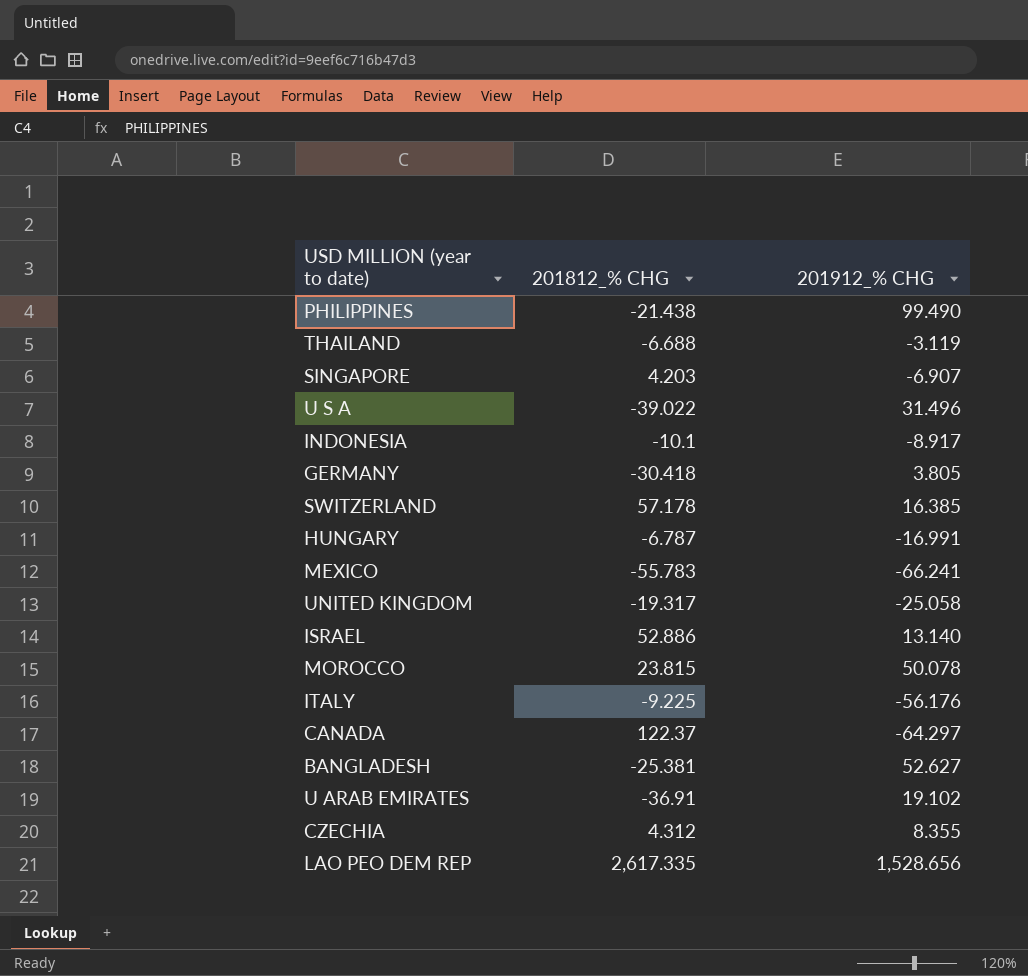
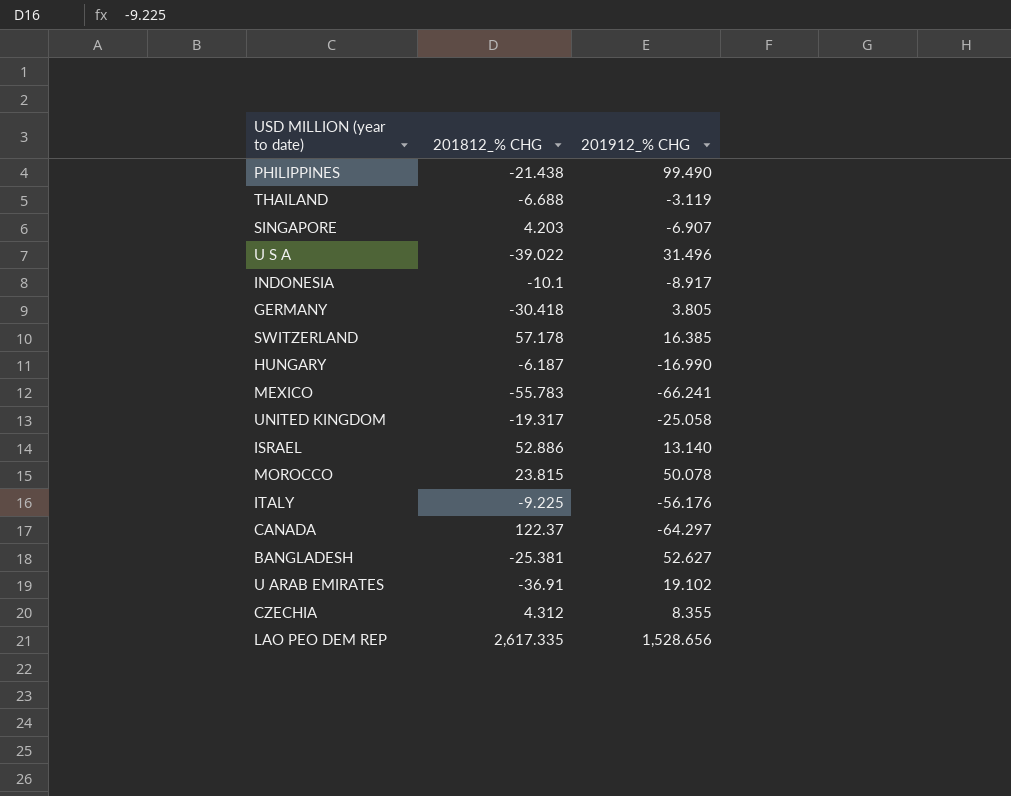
HUNGARY | 201812_% CHG: -6.787 -> -6.187
HUNGARY | 201912_% CHG: -16.991 -> -16.990

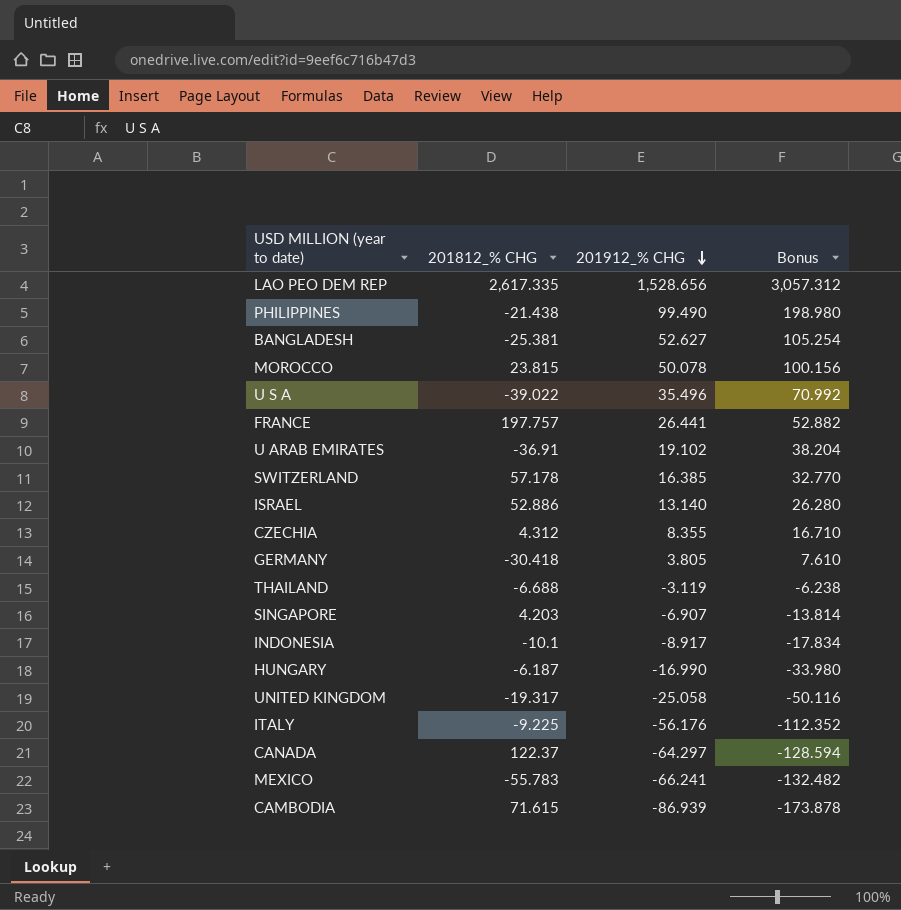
row order: none -> 201912_% CHG descending
column Bonus | formula: none -> [201912_% CHG] * 2
U S A | 201912_% CHG: 31.496 -> 35.496
row FRANCE: none -> 197.757 | 26.441 | 52.882
row CAMBODIA: none -> 71.615 | -86.939 | -173.878

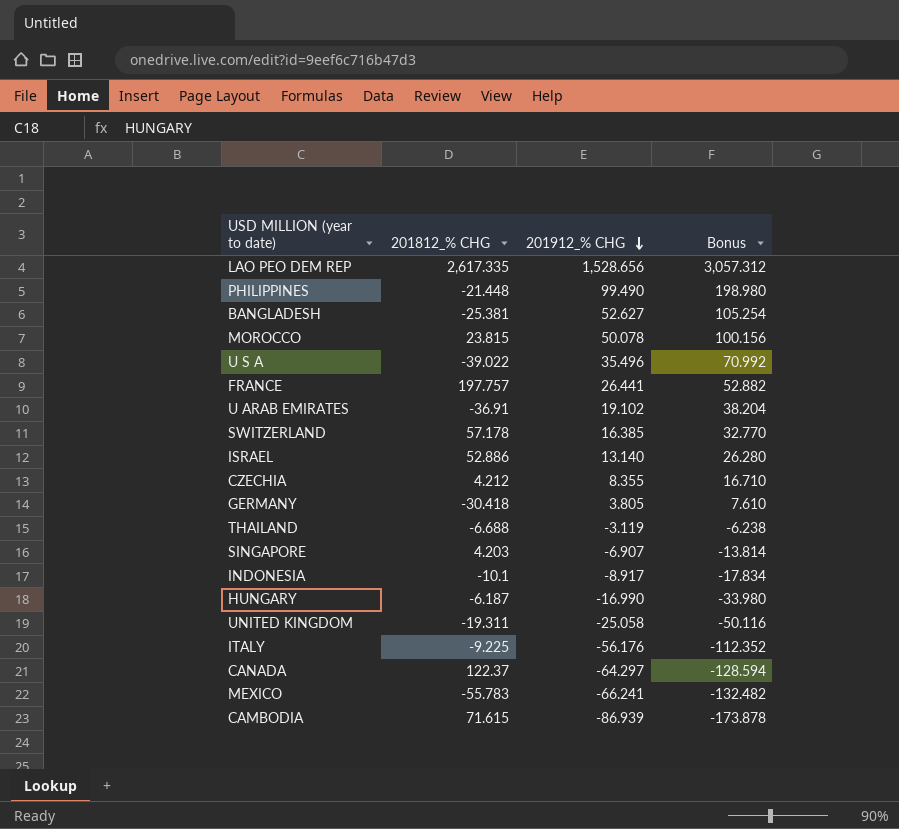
PHILIPPINES | 201812_% CHG: -21.438 -> -21.448
CZECHIA | 201812_% CHG: 4.312 -> 4.212
UNITED KINGDOM | 201812_% CHG: -19.317 -> -19.311

